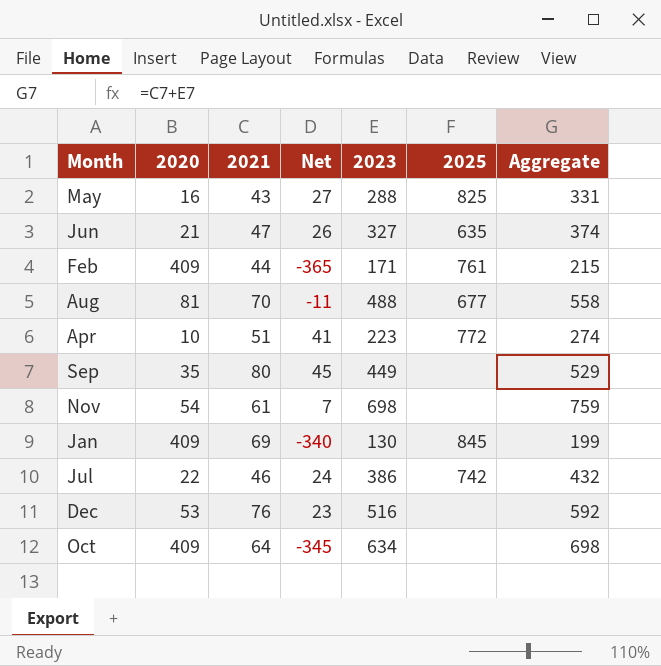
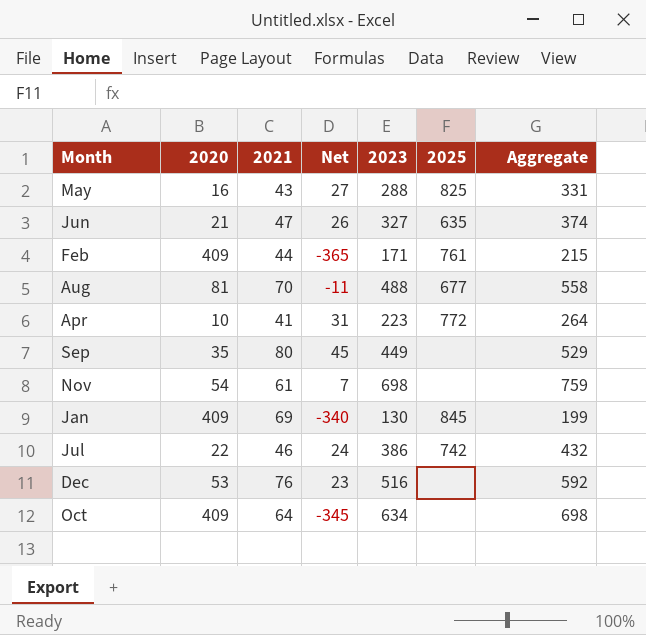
Apr | 2021: 51 -> 41
Apr | Net: 41 -> 31
Apr | Aggregate: 274 -> 264

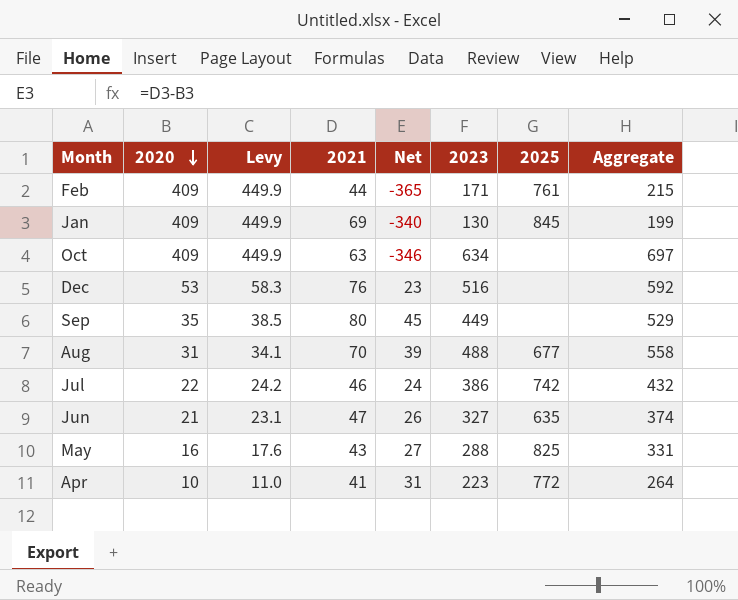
row order: none -> 2020 descending
column Levy | formula: none -> [2020] * 1.1
row Nov: 54 | 61 | 7 | 698 | none | 759 -> none
Oct | 2021: 64 -> 63
Oct | Net: -345 -> -346
Oct | Aggregate: 698 -> 697
Aug | 2020: 81 -> 31
Aug | Net: -11 -> 39

